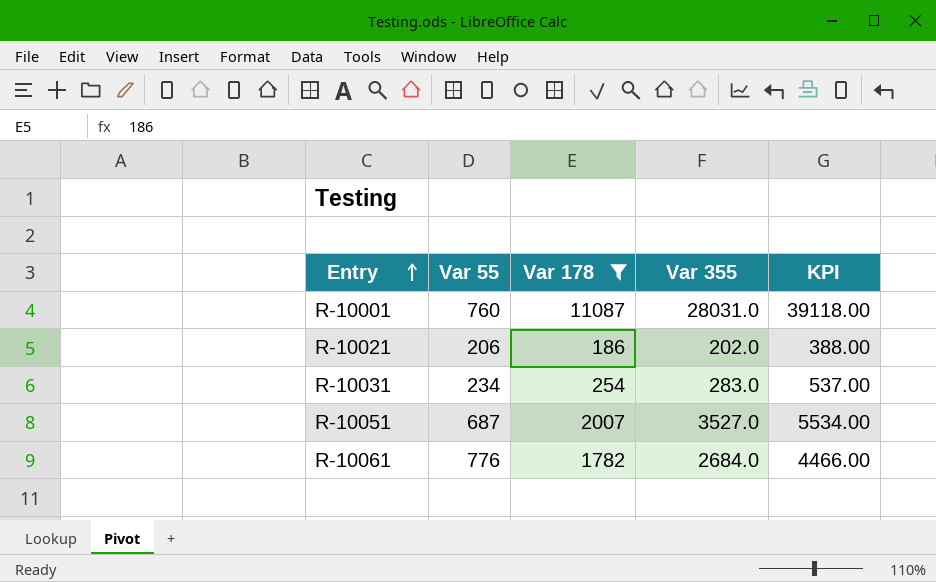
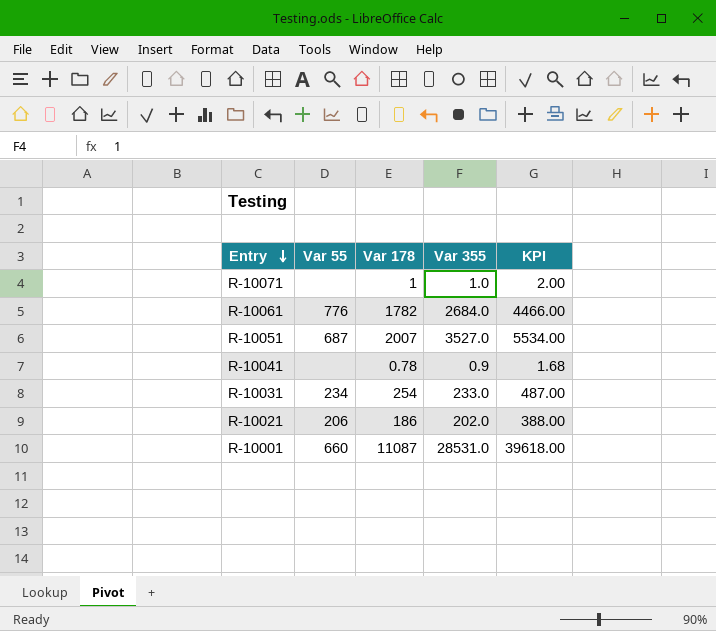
filter: Var 178 >= 186 -> none
row order: Entry ascending -> Entry descending
R-10031 | Var 355: 283.0 -> 233.0
R-10031 | KPI: 537.00 -> 487.00
R-10001 | Var 55: 760 -> 660
R-10001 | Var 355: 28031.0 -> 28531.0
R-10001 | KPI: 39118.00 -> 39618.00

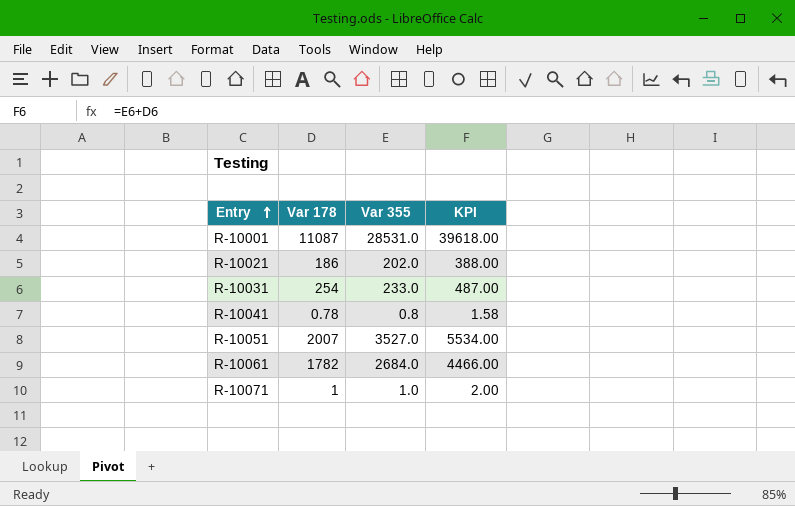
row order: Entry descending -> Entry ascending
column Var 55 | position: 2 -> none
R-10041 | Var 355: 0.9 -> 0.8
R-10041 | KPI: 1.68 -> 1.58

